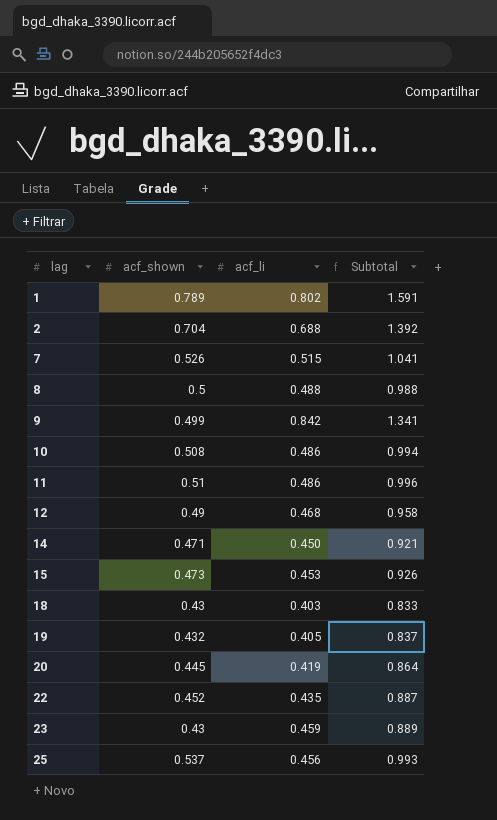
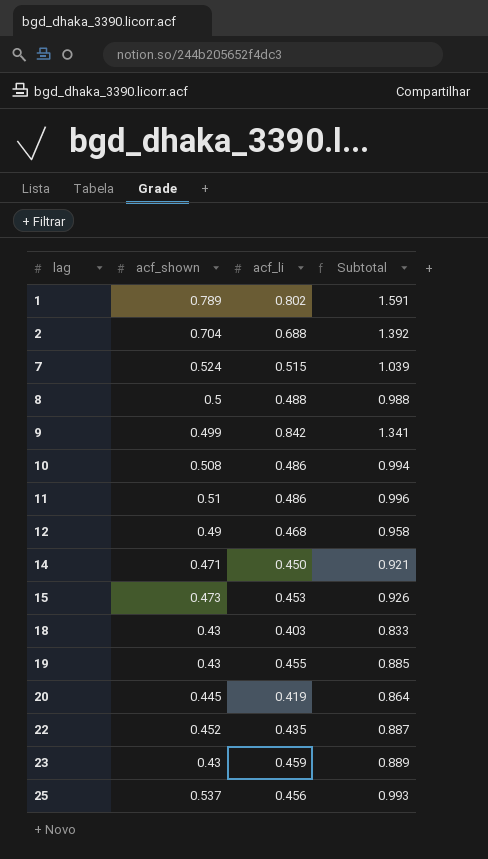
7 | acf_shown: 0.526 -> 0.524
7 | Subtotal: 1.041 -> 1.039
19 | acf_shown: 0.432 -> 0.43
19 | acf_li: 0.405 -> 0.455
19 | Subtotal: 0.837 -> 0.885

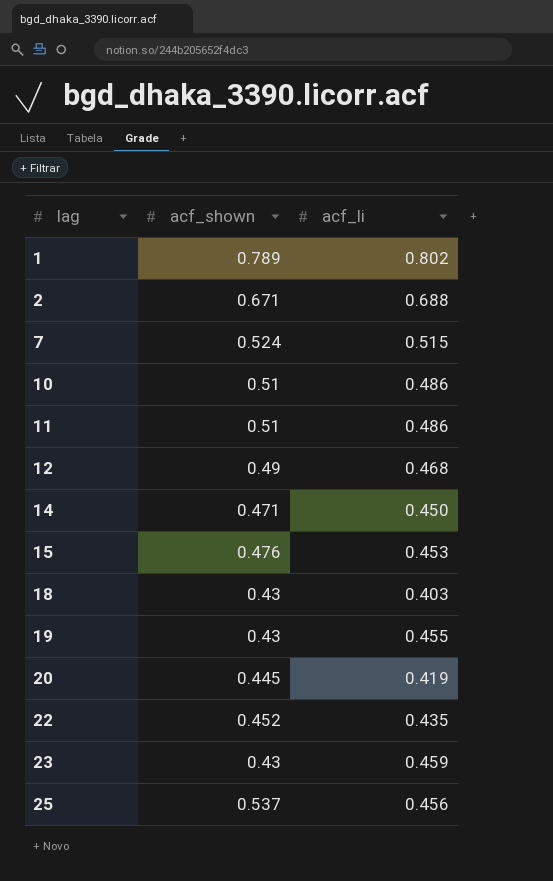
column Subtotal | formula: [acf_shown] + [acf_li] -> none
row 8: 0.5 | 0.488 | 0.988 -> none
row 9: 0.499 | 0.842 | 1.341 -> none
2 | acf_shown: 0.704 -> 0.671
10 | acf_shown: 0.508 -> 0.51
15 | acf_shown: 0.473 -> 0.476

